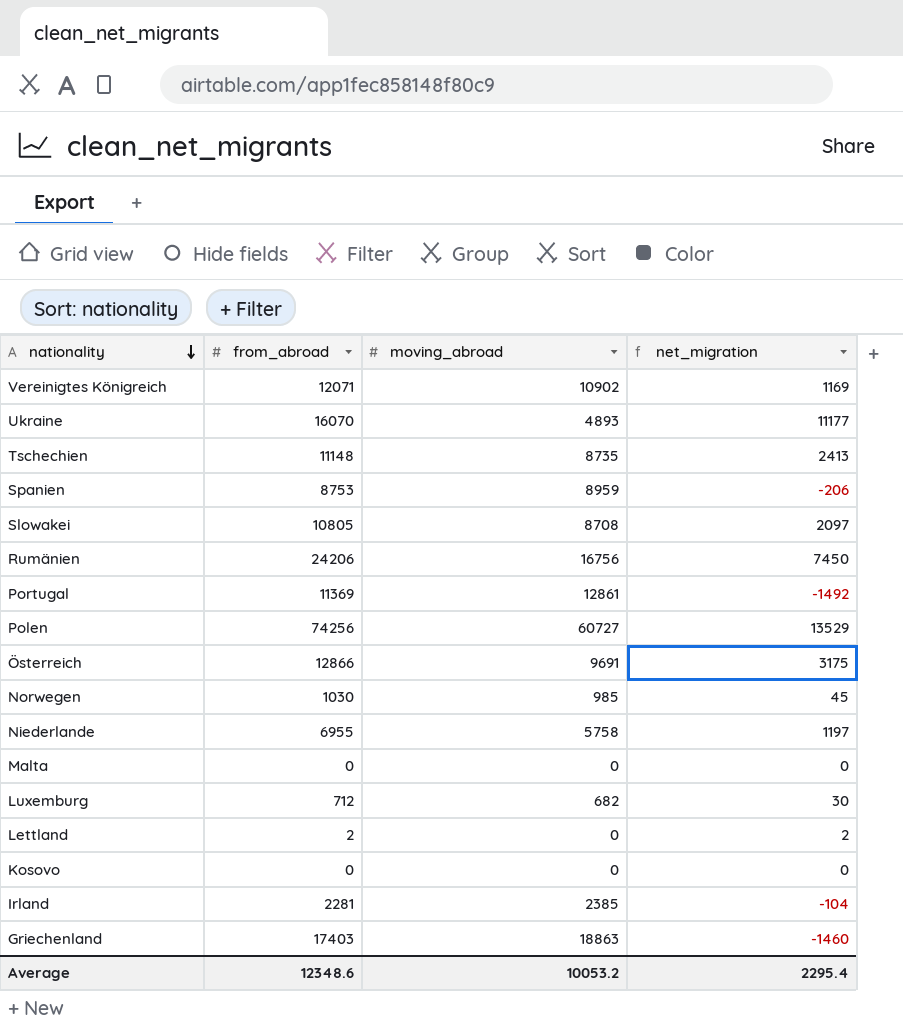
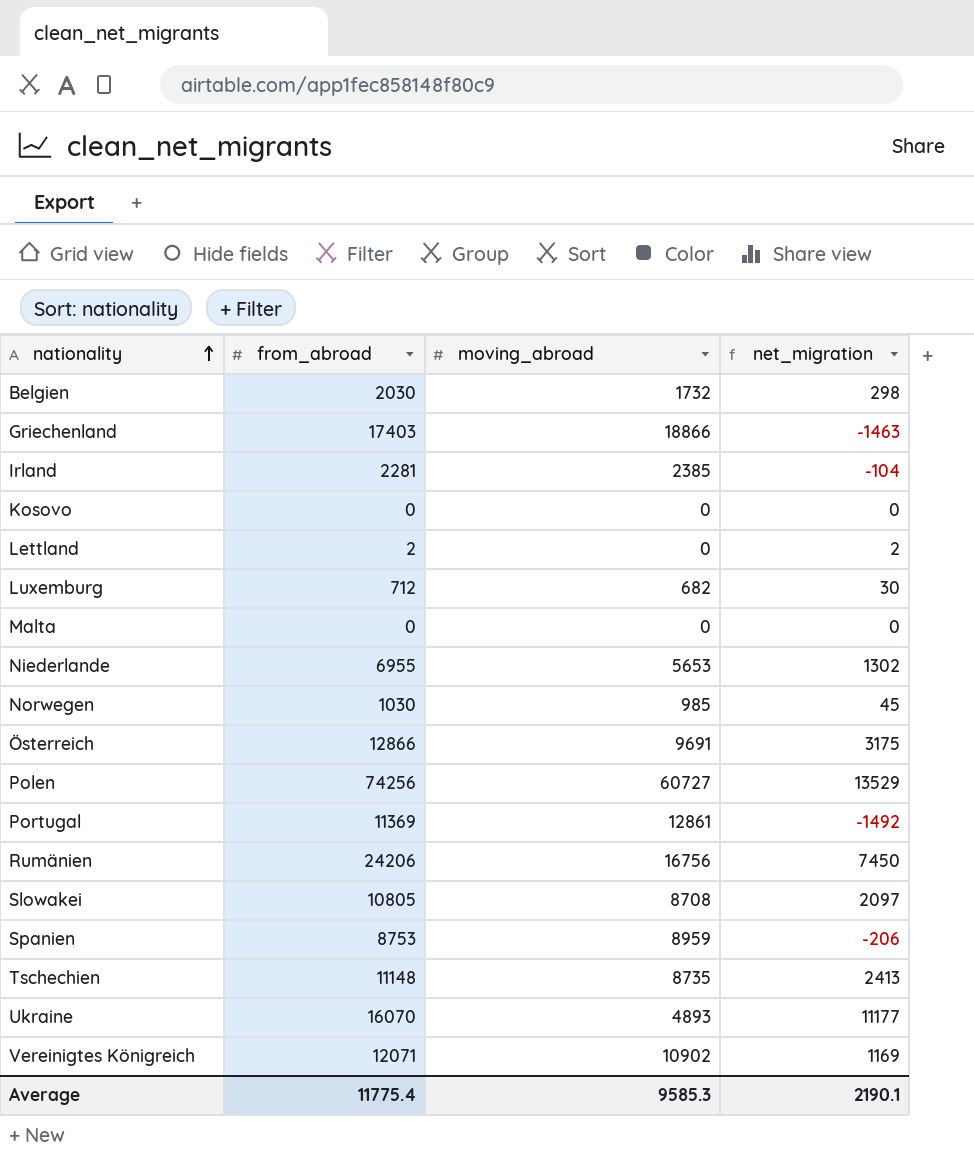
row order: nationality descending -> nationality ascending
row Belgien: none -> 2030 | 1732 | 298
Griechenland | moving_abroad: 18863 -> 18866
Griechenland | net_migration: -1460 -> -1463
Niederlande | moving_abroad: 5758 -> 5653
Niederlande | net_migration: 1197 -> 1302
Average | from_abroad: 12348.6 -> 11775.4
Average | moving_abroad: 10053.2 -> 9585.3
Average | net_migration: 2295.4 -> 2190.1

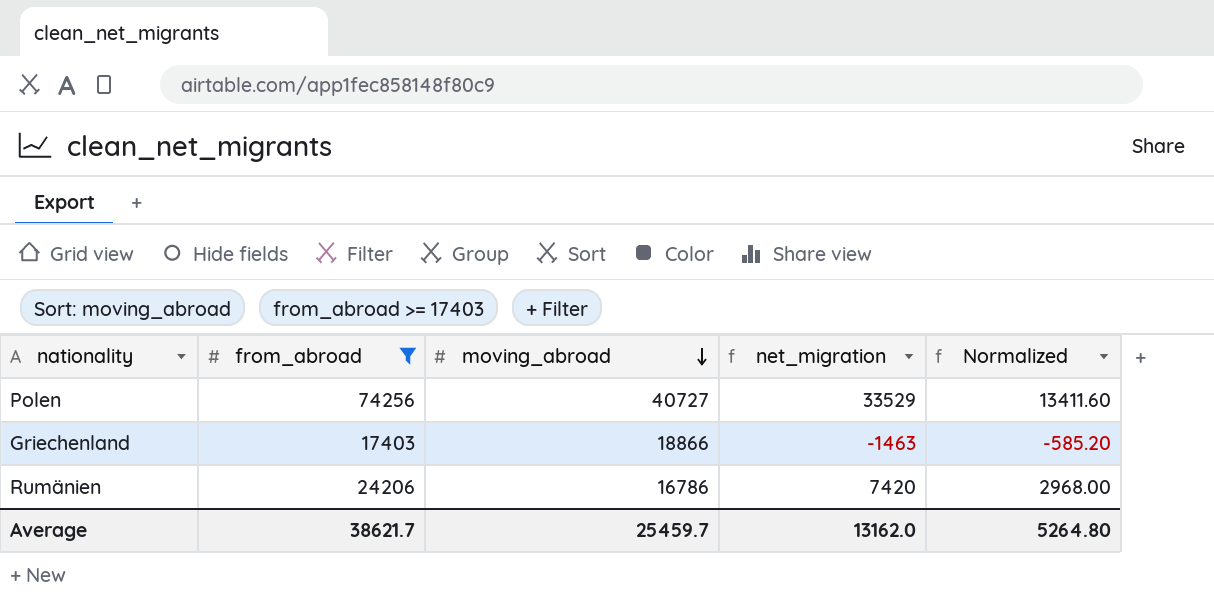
filter: none -> from_abroad >= 17403
row order: nationality ascending -> moving_abroad descending
column Normalized | formula: none -> [net_migration] * 0.4
Polen | moving_abroad: 60727 -> 40727
Polen | net_migration: 13529 -> 33529
Rumänien | moving_abroad: 16756 -> 16786
Rumänien | net_migration: 7450 -> 7420
Average | from_abroad: 11775.4 -> 38621.7
Average | moving_abroad: 9585.3 -> 25459.7
Average | net_migration: 2190.1 -> 13162.0

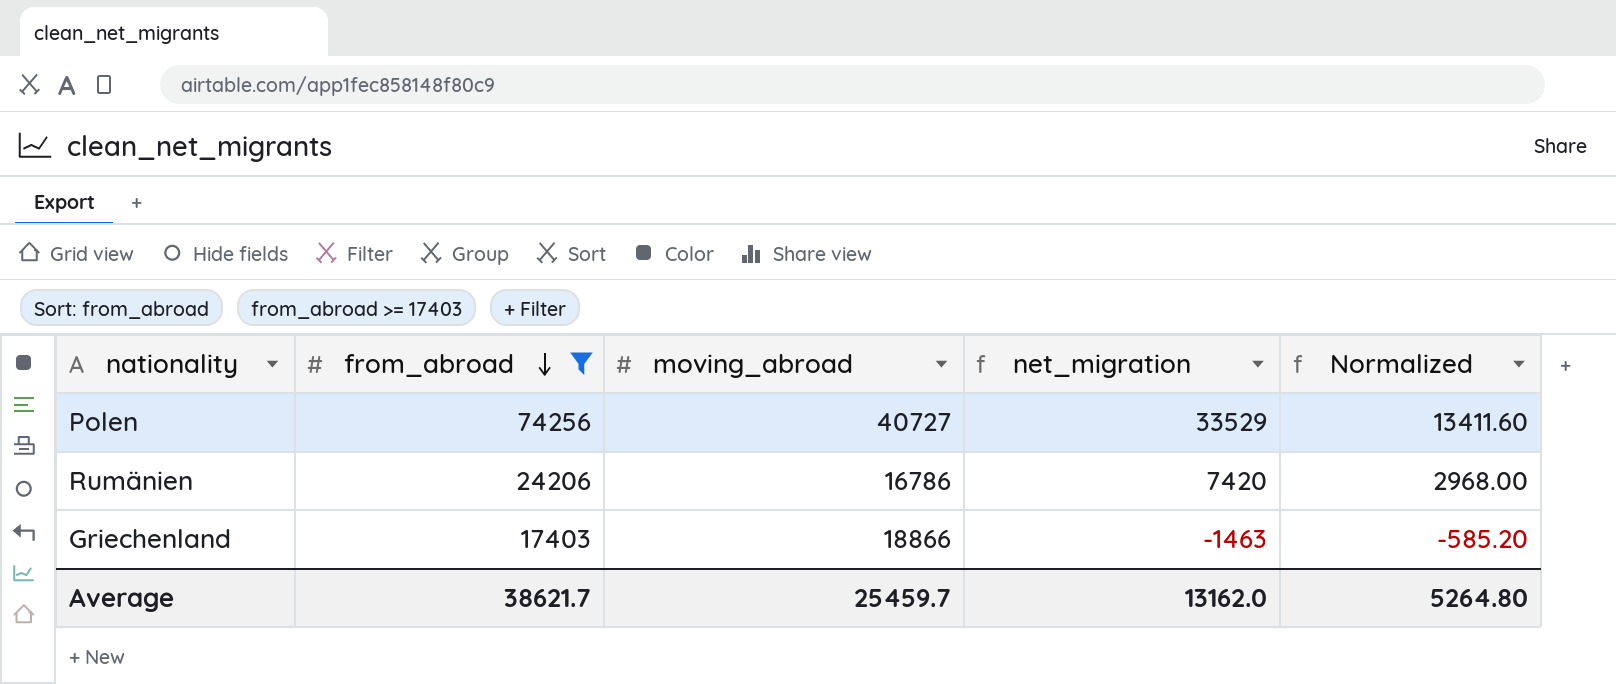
row order: moving_abroad descending -> from_abroad descending

